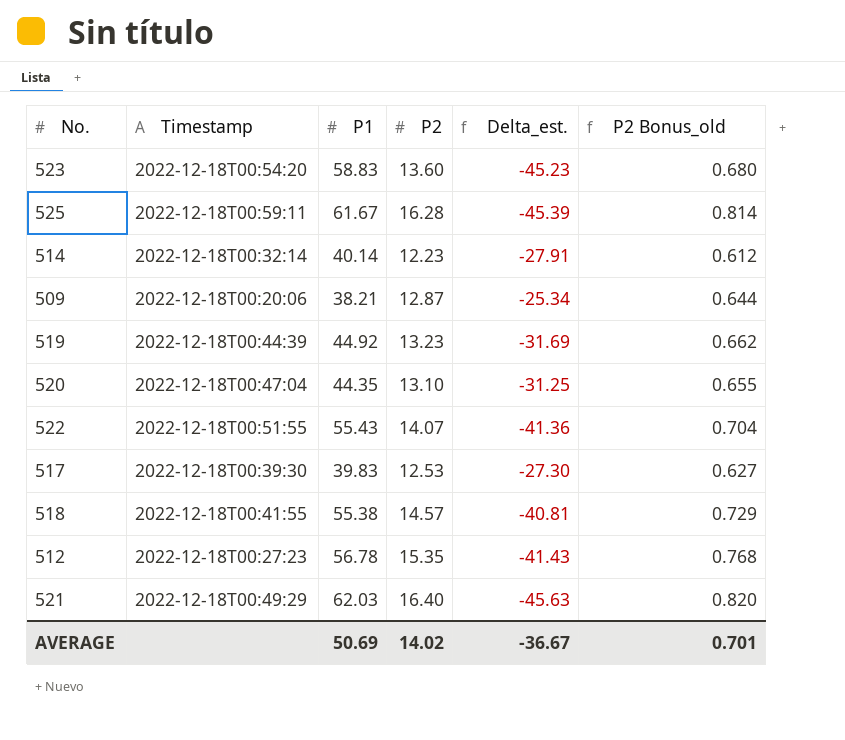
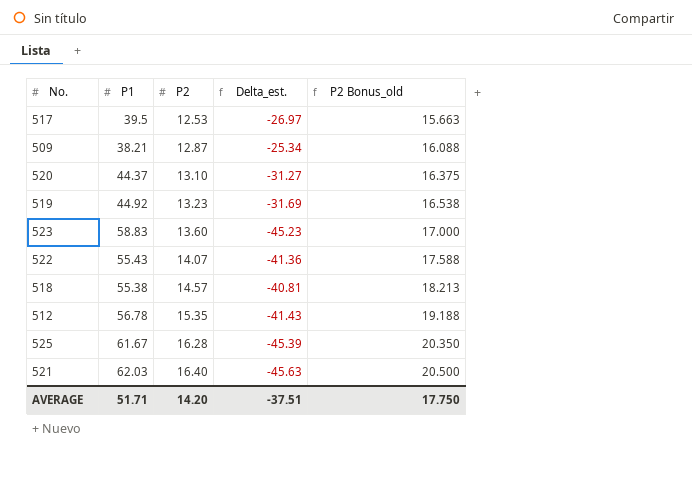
row order: none -> P2 ascending
column Timestamp | position: 2 -> none
column P2 Bonus_old | formula: [P2] * 0.05 -> [P2] * 1.25
row 514: 2022-12-18T00:32:14 | 40.14 | 12.23 | -27.91 | 0.612 -> none
517 | P1: 39.83 -> 39.5
517 | Delta_est.: -27.30 -> -26.97
520 | P1: 44.35 -> 44.37
520 | Delta_est.: -31.25 -> -31.27
AVERAGE | P1: 50.69 -> 51.71
AVERAGE | P2: 14.02 -> 14.20
AVERAGE | Delta_est.: -36.67 -> -37.51
AVERAGE | P2 Bonus_old: 0.701 -> 17.750

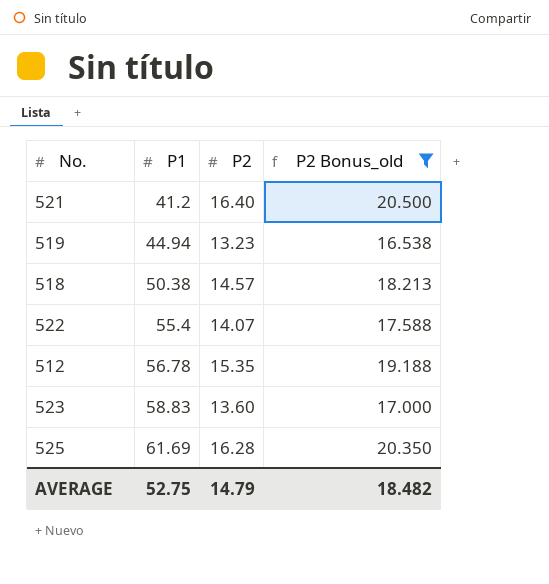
filter: none -> P2 Bonus_old >= 16.538
row order: P2 ascending -> P1 ascending
column Delta_est. | formula: [P2] - [P1] -> none
521 | P1: 62.03 -> 41.2
519 | P1: 44.92 -> 44.94
518 | P1: 55.38 -> 50.38
522 | P1: 55.43 -> 55.4
525 | P1: 61.67 -> 61.69
AVERAGE | P1: 51.71 -> 52.75
AVERAGE | P2: 14.20 -> 14.79
AVERAGE | P2 Bonus_old: 17.750 -> 18.482

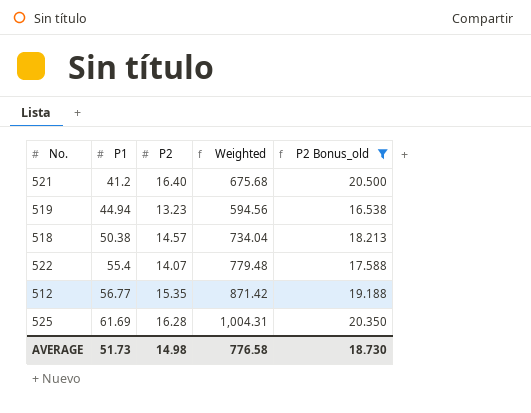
column Weighted | formula: none -> [P1] * [P2]
row 523: 58.83 | 13.60 | 17.000 -> none
512 | P1: 56.78 -> 56.77
AVERAGE | P1: 52.75 -> 51.73
AVERAGE | P2: 14.79 -> 14.98
AVERAGE | P2 Bonus_old: 18.482 -> 18.730

